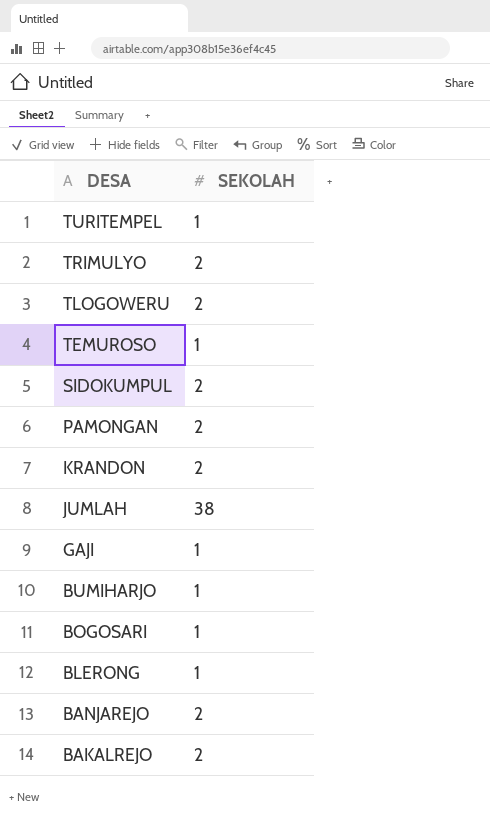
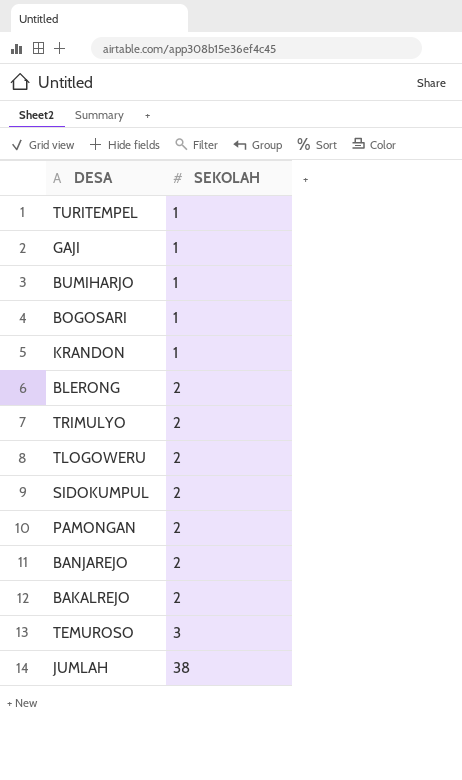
row order: DESA descending -> SEKOLAH ascending
KRANDON | SEKOLAH: 2 -> 1
BLERONG | SEKOLAH: 1 -> 2
TEMUROSO | SEKOLAH: 1 -> 3

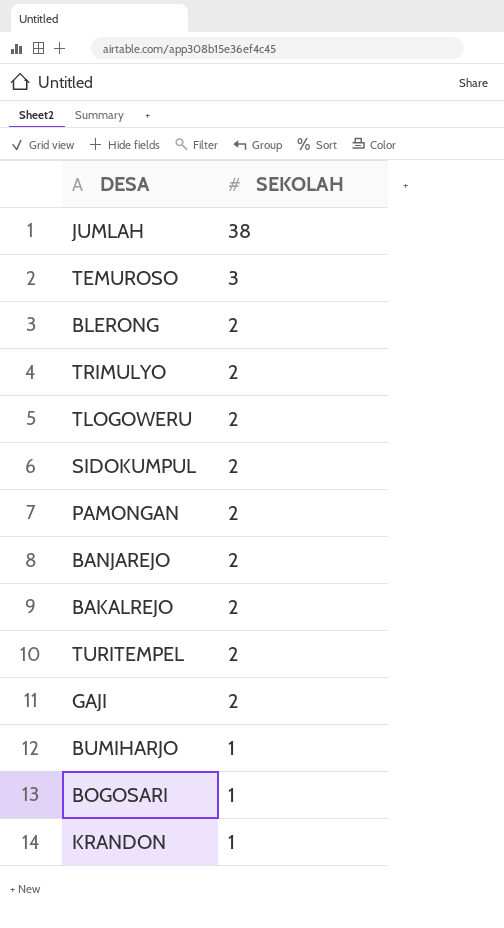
row order: SEKOLAH ascending -> SEKOLAH descending
TURITEMPEL | SEKOLAH: 1 -> 2
GAJI | SEKOLAH: 1 -> 2

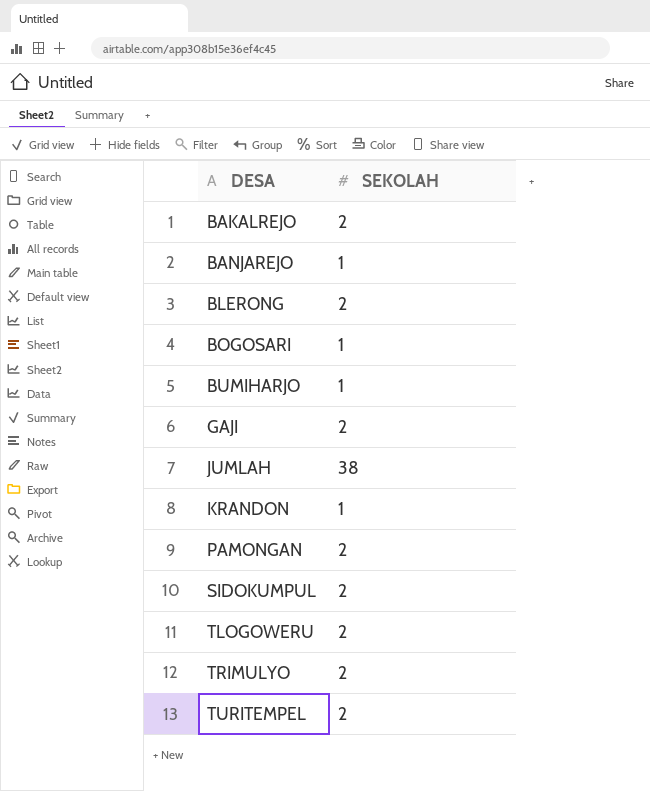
row order: SEKOLAH descending -> DESA ascending
row TEMUROSO: 3 -> none
BANJAREJO | SEKOLAH: 2 -> 1

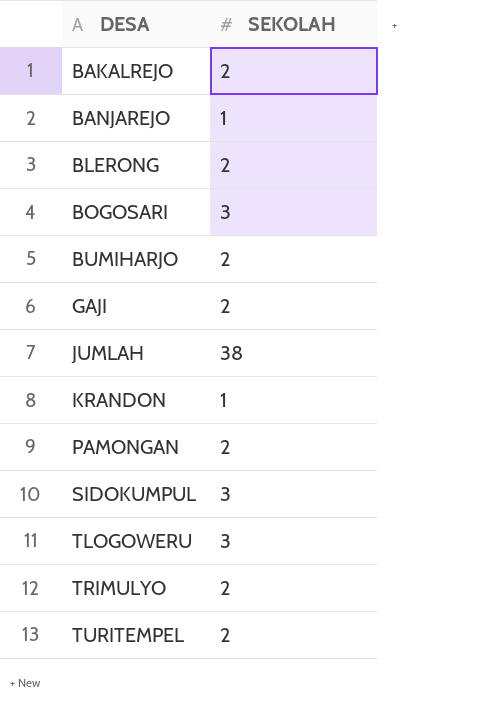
BOGOSARI | SEKOLAH: 1 -> 3
BUMIHARJO | SEKOLAH: 1 -> 2
SIDOKUMPUL | SEKOLAH: 2 -> 3
TLOGOWERU | SEKOLAH: 2 -> 3

